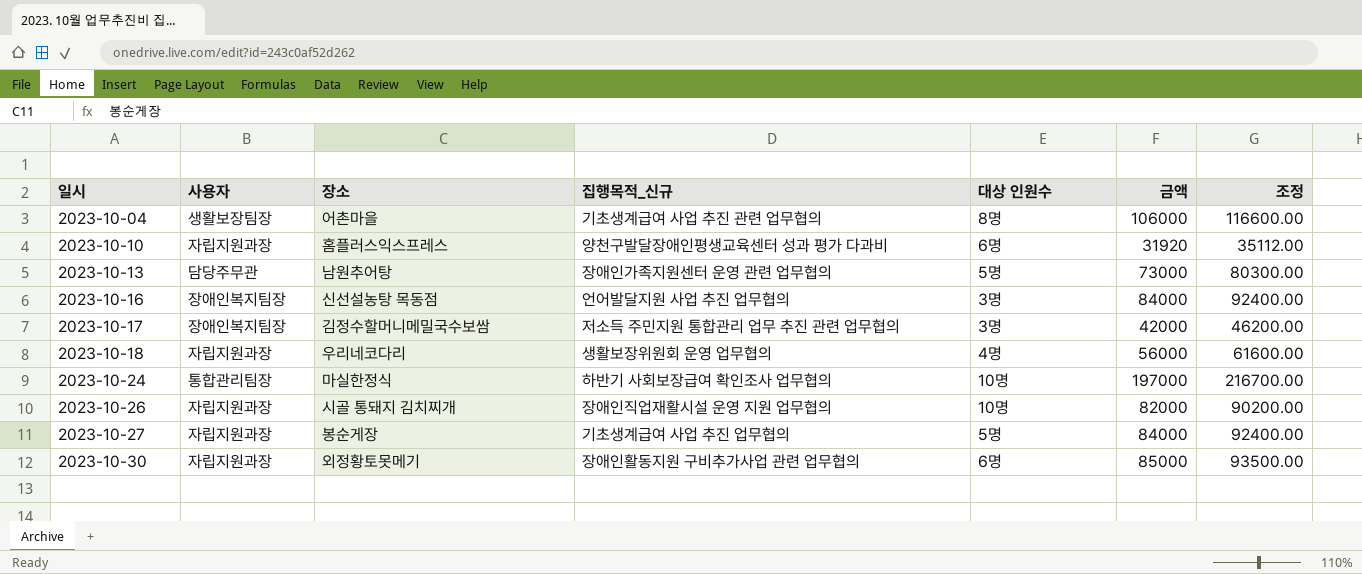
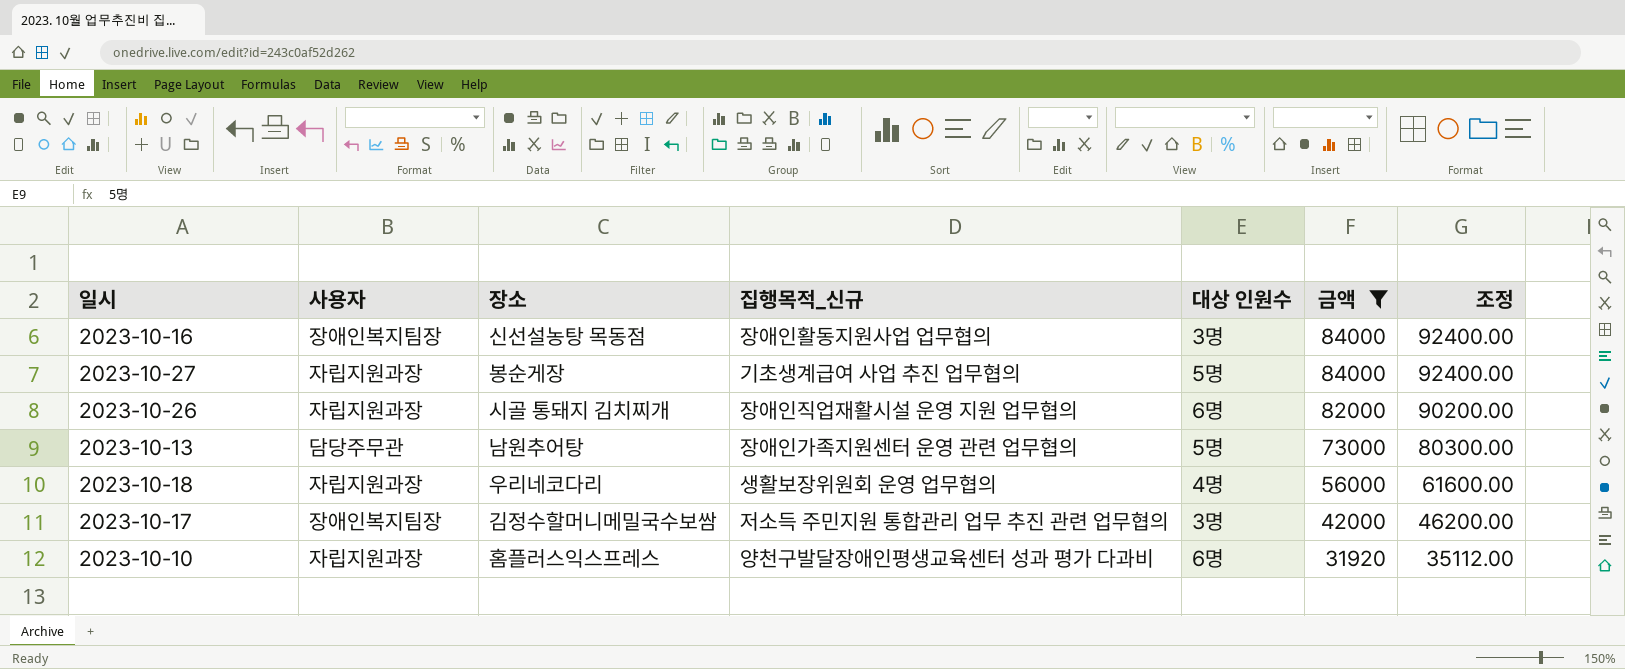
filter: none -> 금액 <= 84000
row order: 일시 ascending -> 금액 descending
2023-10-16 | 집행목적_신규: 언어발달지원 사업 추진 업무협의 -> 장애인활동지원사업 업무협의
2023-10-26 | 대상 인원수: 10명 -> 6명

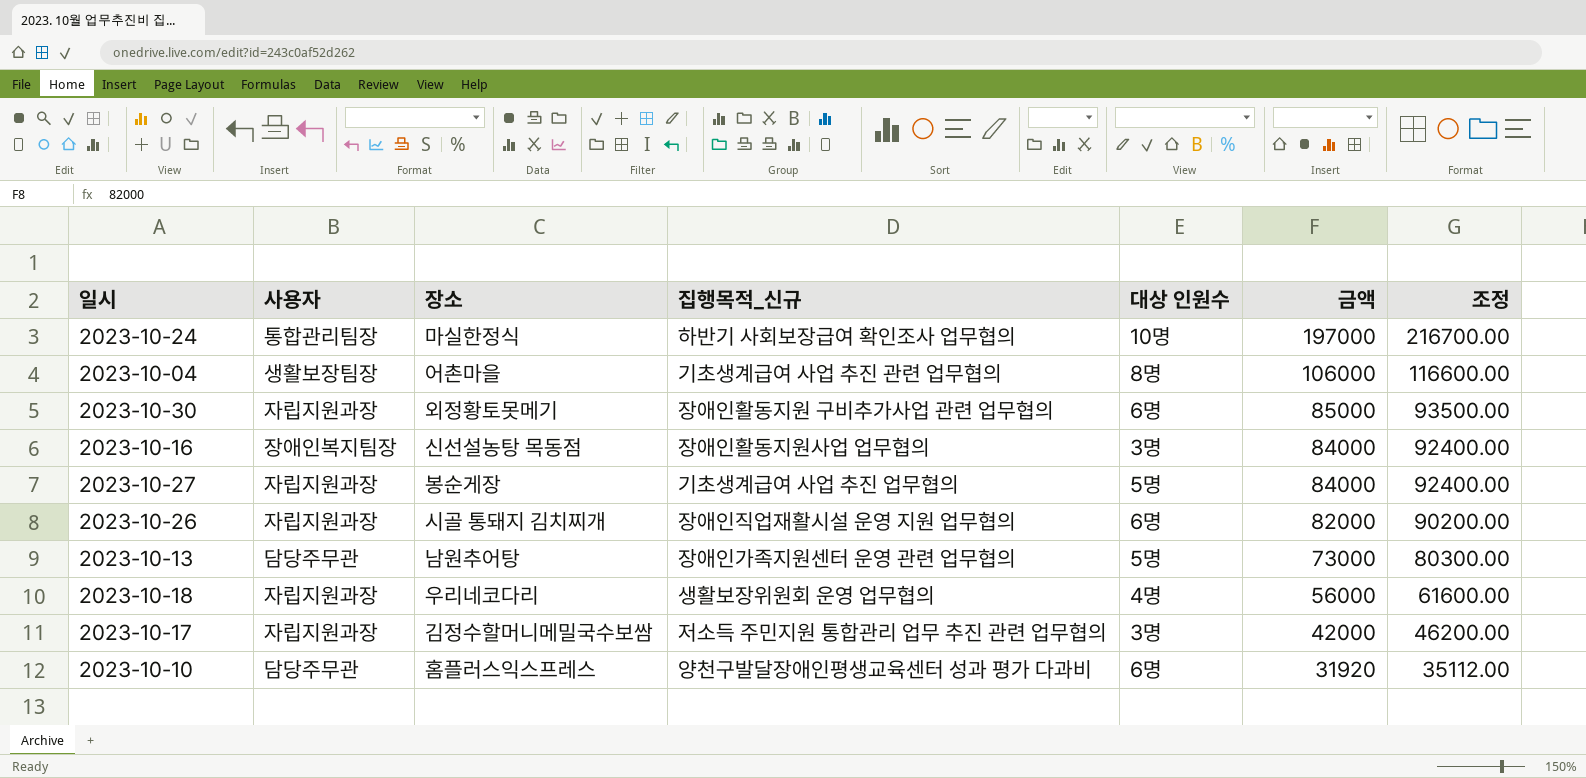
filter: 금액 <= 84000 -> none
2023-10-17 | 사용자: 장애인복지팀장 -> 자립지원과장
2023-10-10 | 사용자: 자립지원과장 -> 담당주무관

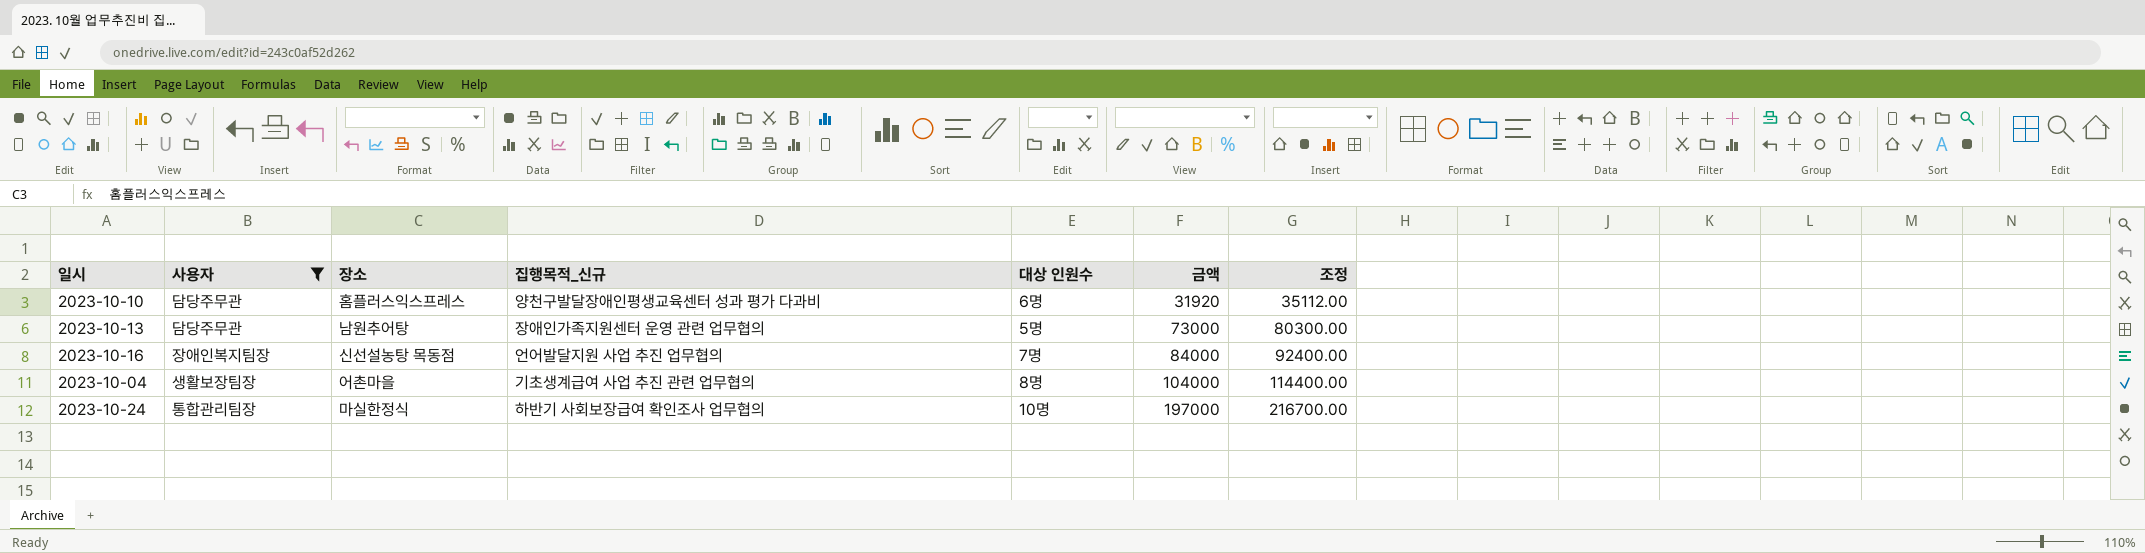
filter: none -> 사용자 != 자립지원과장
row order: 금액 descending -> 금액 ascending
2023-10-16 | 집행목적_신규: 장애인활동지원사업 업무협의 -> 언어발달지원 사업 추진 업무협의
2023-10-16 | 대상 인원수: 3명 -> 7명
2023-10-04 | 금액: 106000 -> 104000
2023-10-04 | 조정: 116600.00 -> 114400.00

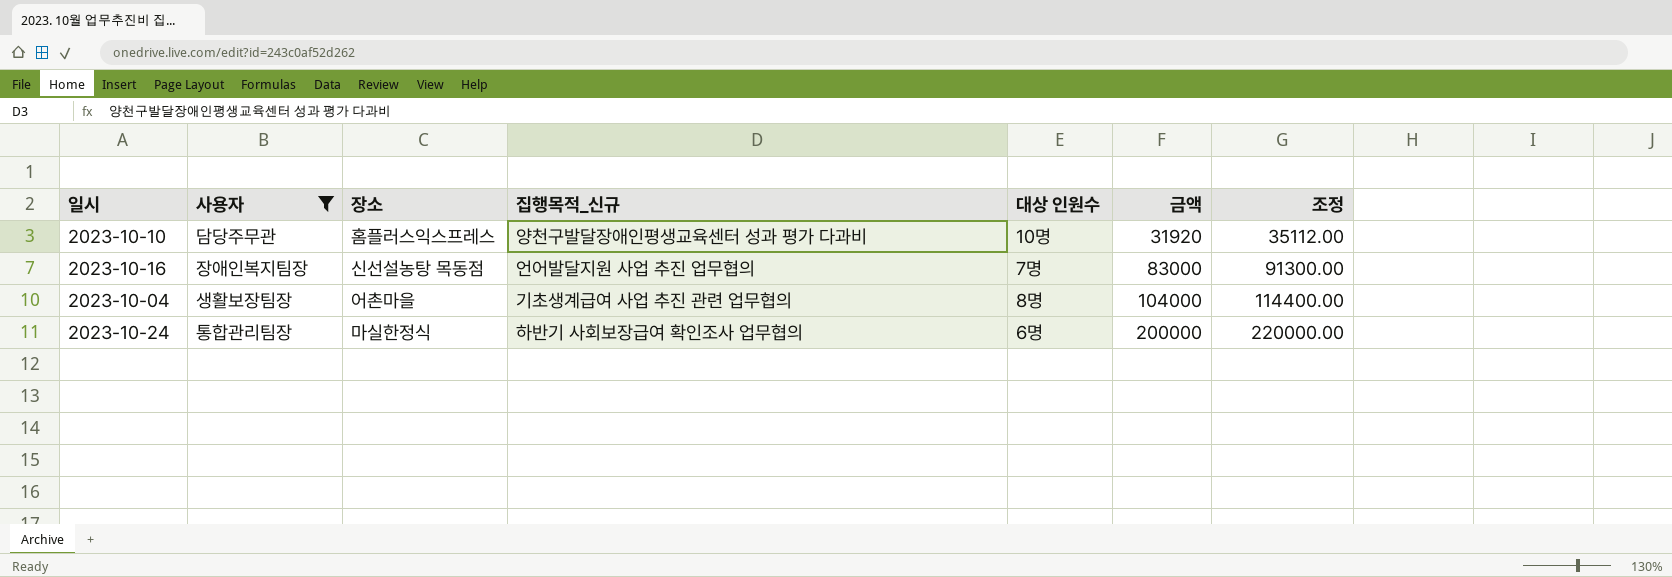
row 2023-10-13: 담당주무관 | 남원추어탕 | 장애인가족지원센터 운영 관련 업무협의 | 5명 | 73000 | 80300.00 -> none
2023-10-10 | 대상 인원수: 6명 -> 10명
2023-10-16 | 금액: 84000 -> 83000
2023-10-16 | 조정: 92400.00 -> 91300.00
2023-10-24 | 대상 인원수: 10명 -> 6명
2023-10-24 | 금액: 197000 -> 200000
2023-10-24 | 조정: 216700.00 -> 220000.00

